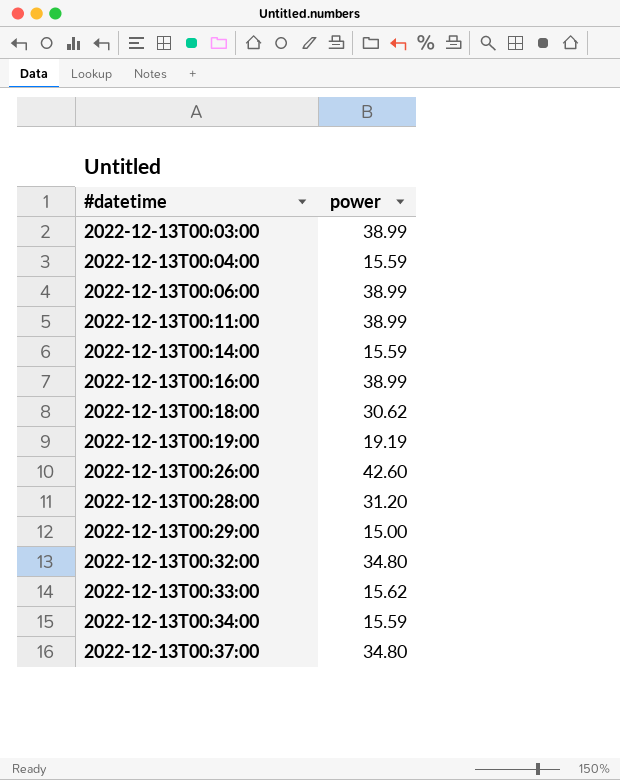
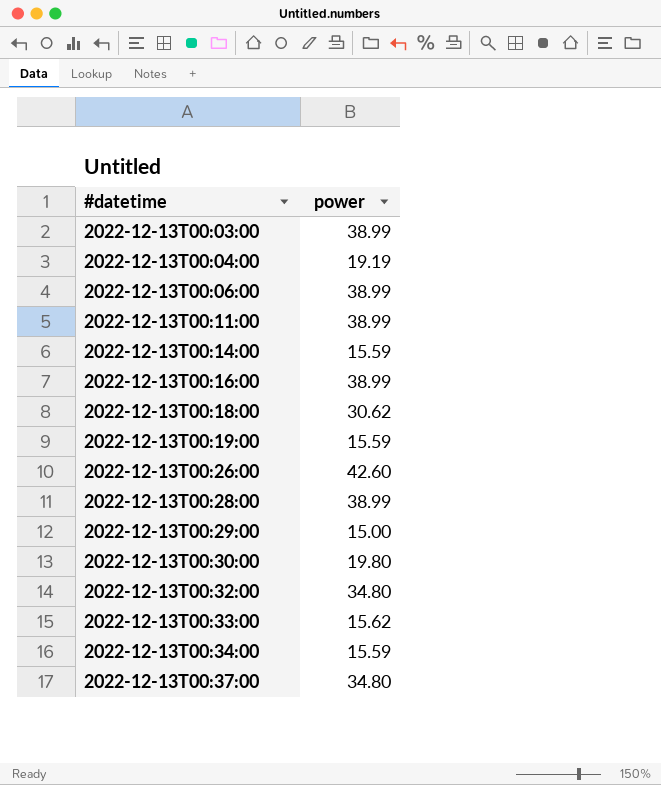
2022-12-13T00:04:00 | power: 15.59 -> 19.19
2022-12-13T00:19:00 | power: 19.19 -> 15.59
2022-12-13T00:28:00 | power: 31.20 -> 38.99
row 2022-12-13T00:30:00: none -> 19.80

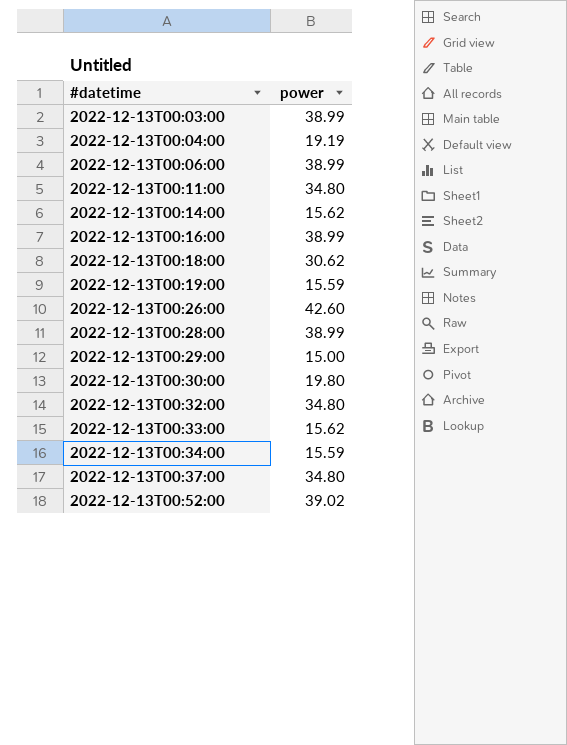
2022-12-13T00:11:00 | power: 38.99 -> 34.80
2022-12-13T00:14:00 | power: 15.59 -> 15.62
row 2022-12-13T00:52:00: none -> 39.02

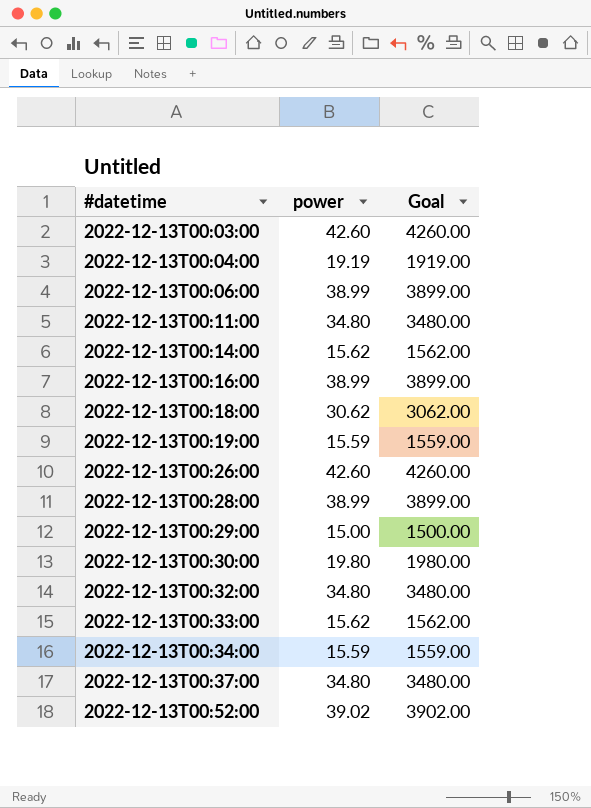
column Goal | formula: none -> [power] * 100
2022-12-13T00:03:00 | power: 38.99 -> 42.60

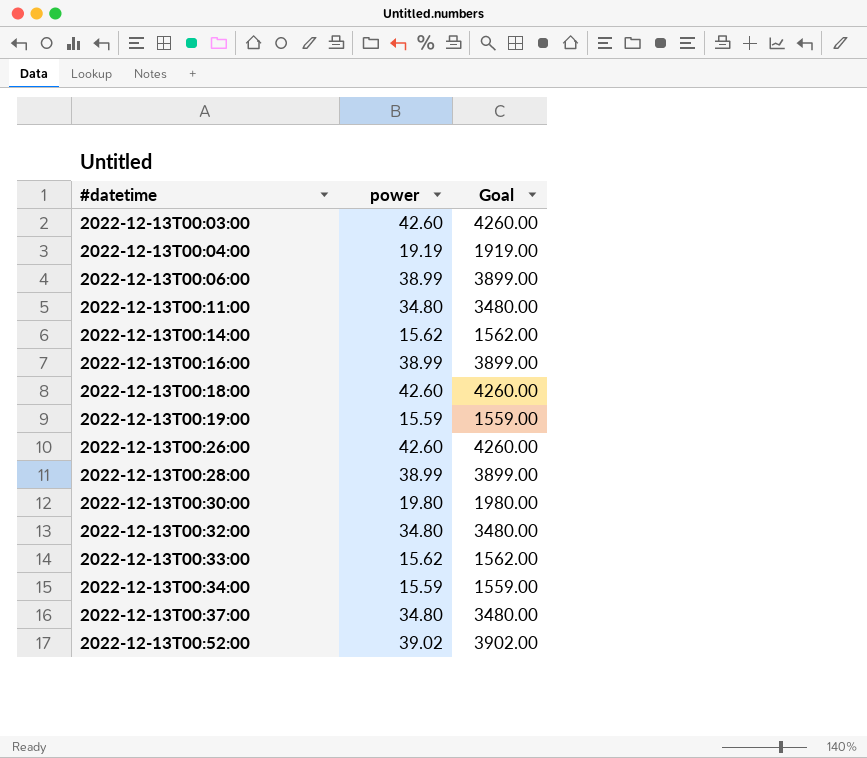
row 2022-12-13T00:29:00: 15.00 | 1500.00 -> none
2022-12-13T00:18:00 | power: 30.62 -> 42.60
2022-12-13T00:18:00 | Goal: 3062.00 -> 4260.00

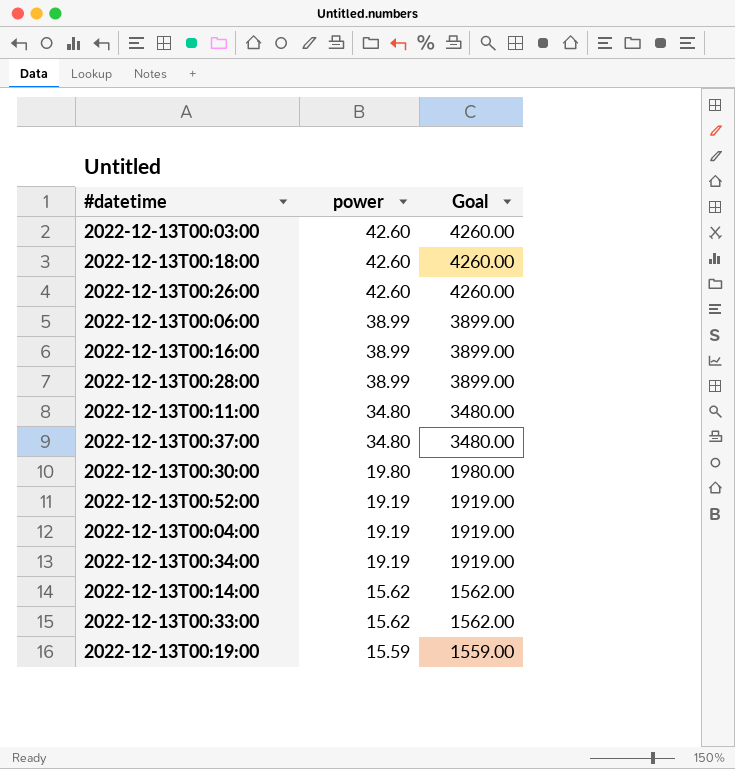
row order: #datetime ascending -> power descending
row 2022-12-13T00:32:00: 34.80 | 3480.00 -> none
2022-12-13T00:52:00 | power: 39.02 -> 19.19
2022-12-13T00:52:00 | Goal: 3902.00 -> 1919.00
2022-12-13T00:34:00 | power: 15.59 -> 19.19
2022-12-13T00:34:00 | Goal: 1559.00 -> 1919.00

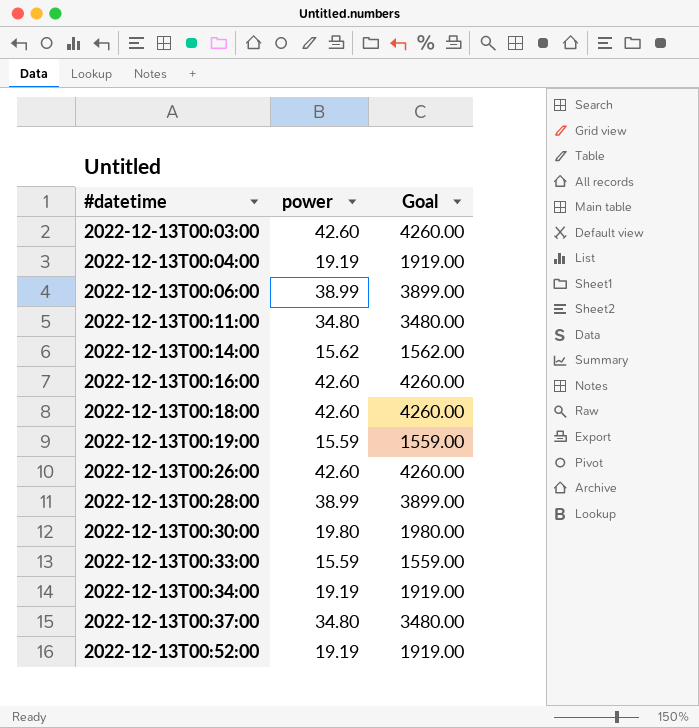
row order: power descending -> #datetime ascending
2022-12-13T00:16:00 | power: 38.99 -> 42.60
2022-12-13T00:16:00 | Goal: 3899.00 -> 4260.00
2022-12-13T00:33:00 | power: 15.62 -> 15.59
2022-12-13T00:33:00 | Goal: 1562.00 -> 1559.00

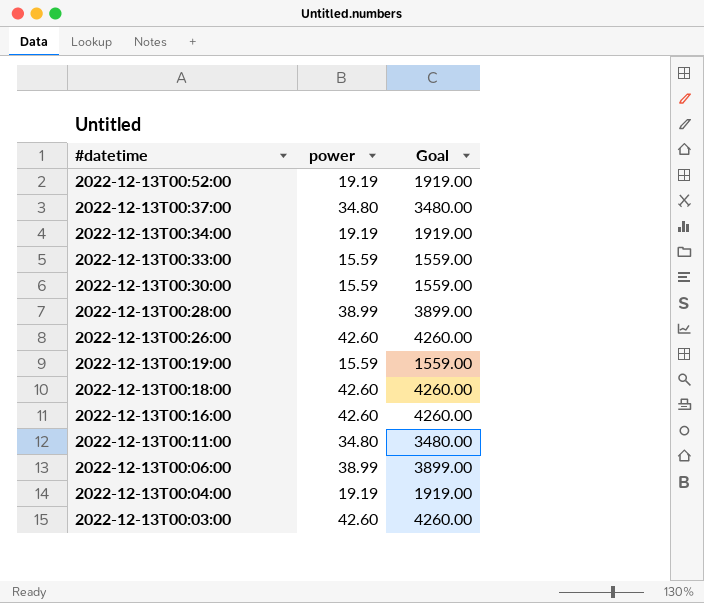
row order: #datetime ascending -> #datetime descending
row 2022-12-13T00:14:00: 15.62 | 1562.00 -> none
2022-12-13T00:30:00 | power: 19.80 -> 15.59
2022-12-13T00:30:00 | Goal: 1980.00 -> 1559.00

